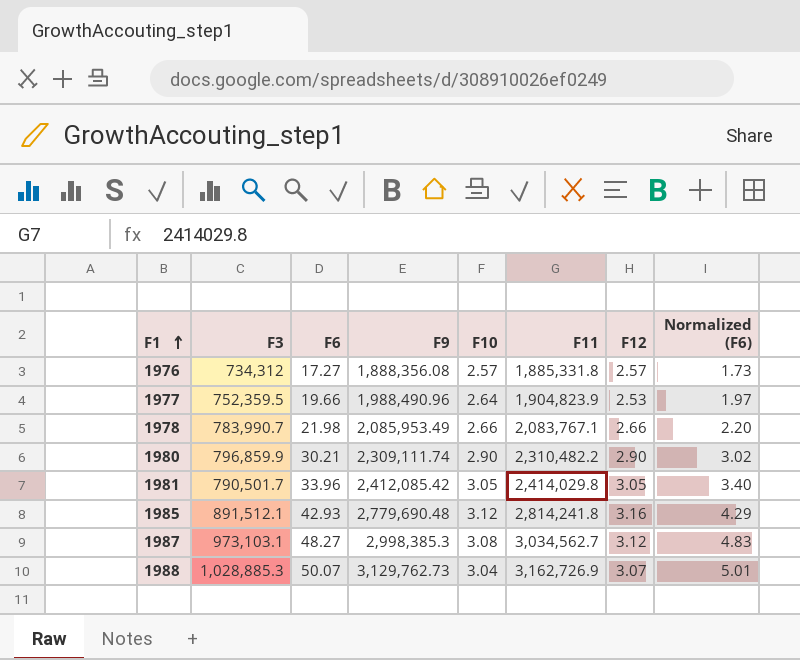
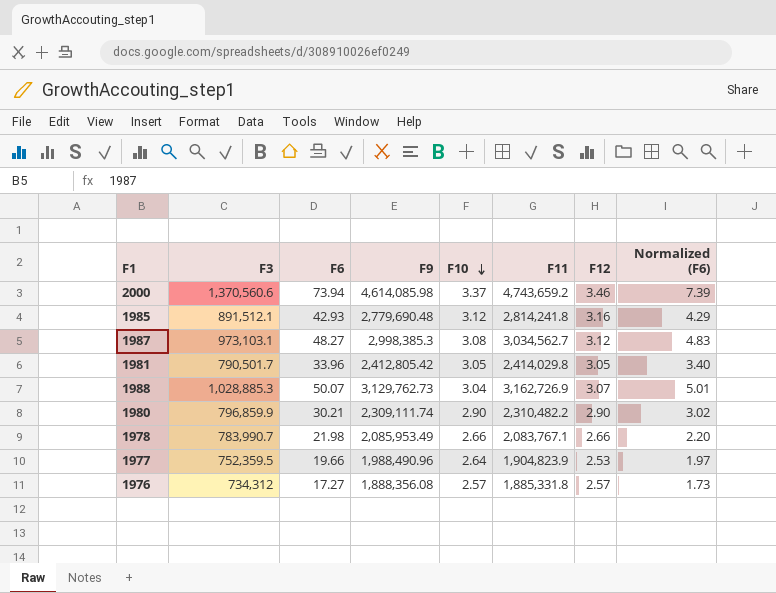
row order: F1 ascending -> F10 descending
row 2000: none -> 1,370,560.6 | 73.94 | 4,614,085.98 | 3.37 | 4,743,659.2 | 3.46 | 7.39
1981 | F9: 2,412,085.42 -> 2,412,805.42

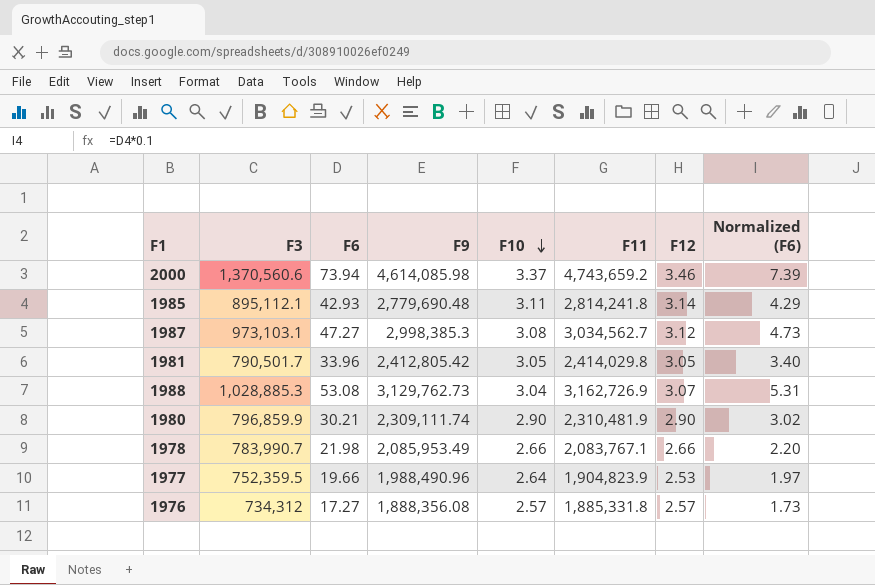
1985 | F3: 891,512.1 -> 895,112.1
1985 | F10: 3.12 -> 3.11
1985 | F12: 3.16 -> 3.14
1987 | F6: 48.27 -> 47.27
1987 | Normalized (F6): 4.83 -> 4.73
1988 | F6: 50.07 -> 53.08
1988 | Normalized (F6): 5.01 -> 5.31
1980 | F11: 2,310,482.2 -> 2,310,481.9

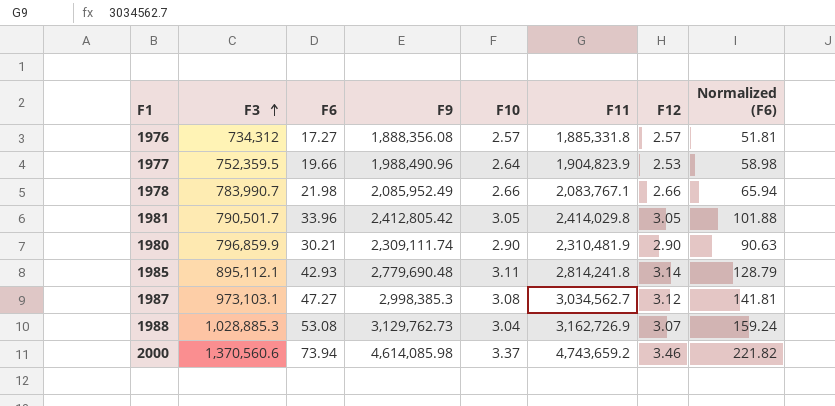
row order: F10 descending -> F3 ascending
column Normalized (F6) | formula: [F6] * 0.1 -> [F6] * 3
1978 | F9: 2,085,953.49 -> 2,085,952.49

